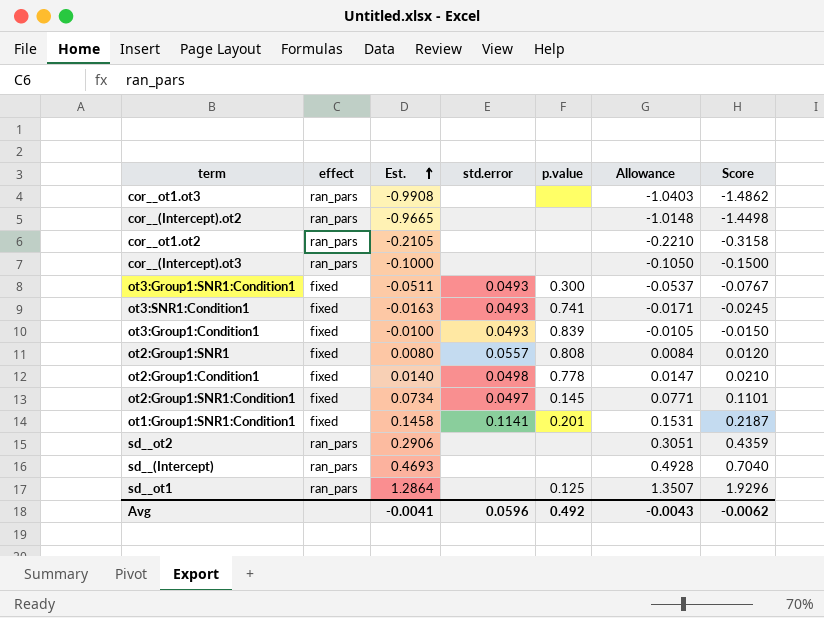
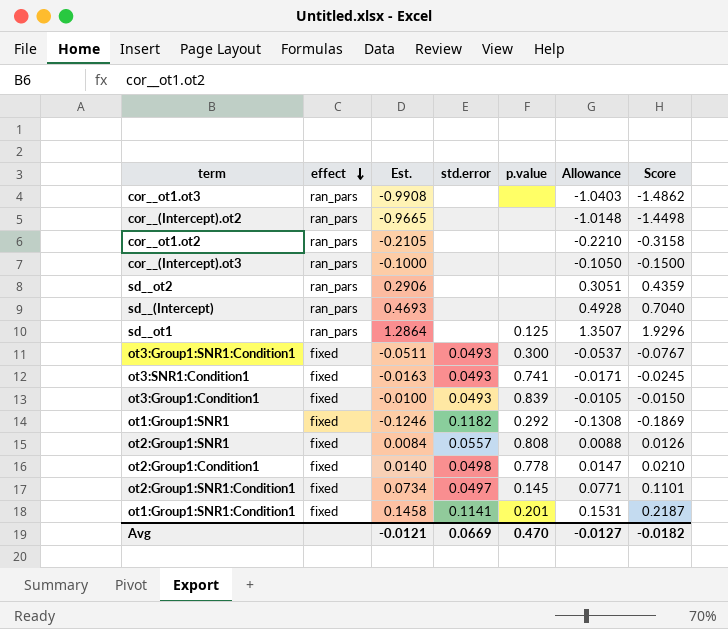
row order: Est. ascending -> effect descending
row ot1:Group1:SNR1: none -> fixed | -0.1246 | 0.1182 | 0.292 | -0.1308 | -0.1869
ot2:Group1:SNR1 | Est.: 0.0080 -> 0.0084
ot2:Group1:SNR1 | Allowance: 0.0084 -> 0.0088
ot2:Group1:SNR1 | Score: 0.0120 -> 0.0126
Avg | Est.: -0.0041 -> -0.0121
Avg | std.error: 0.0596 -> 0.0669
Avg | p.value: 0.492 -> 0.470
Avg | Allowance: -0.0043 -> -0.0127
Avg | Score: -0.0062 -> -0.0182

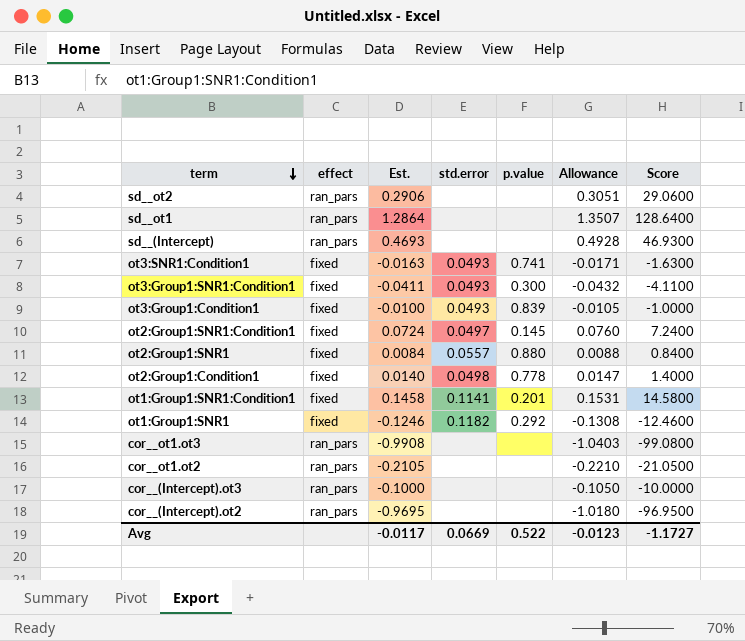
row order: effect descending -> term descending
column Score | formula: [Est.] * 1.5 -> [Est.] * 100
sd__ot1 | p.value: 0.125 -> none
ot3:Group1:SNR1:Condition1 | Est.: -0.0511 -> -0.0411
ot3:Group1:SNR1:Condition1 | Allowance: -0.0537 -> -0.0432
ot2:Group1:SNR1:Condition1 | Est.: 0.0734 -> 0.0724
ot2:Group1:SNR1:Condition1 | Allowance: 0.0771 -> 0.0760
ot2:Group1:SNR1 | p.value: 0.808 -> 0.880
cor__(Intercept).ot2 | Est.: -0.9665 -> -0.9695
cor__(Intercept).ot2 | Allowance: -1.0148 -> -1.0180
Avg | Est.: -0.0121 -> -0.0117
Avg | p.value: 0.470 -> 0.522
Avg | Allowance: -0.0127 -> -0.0123
Avg | Score: -0.0182 -> -1.1727

